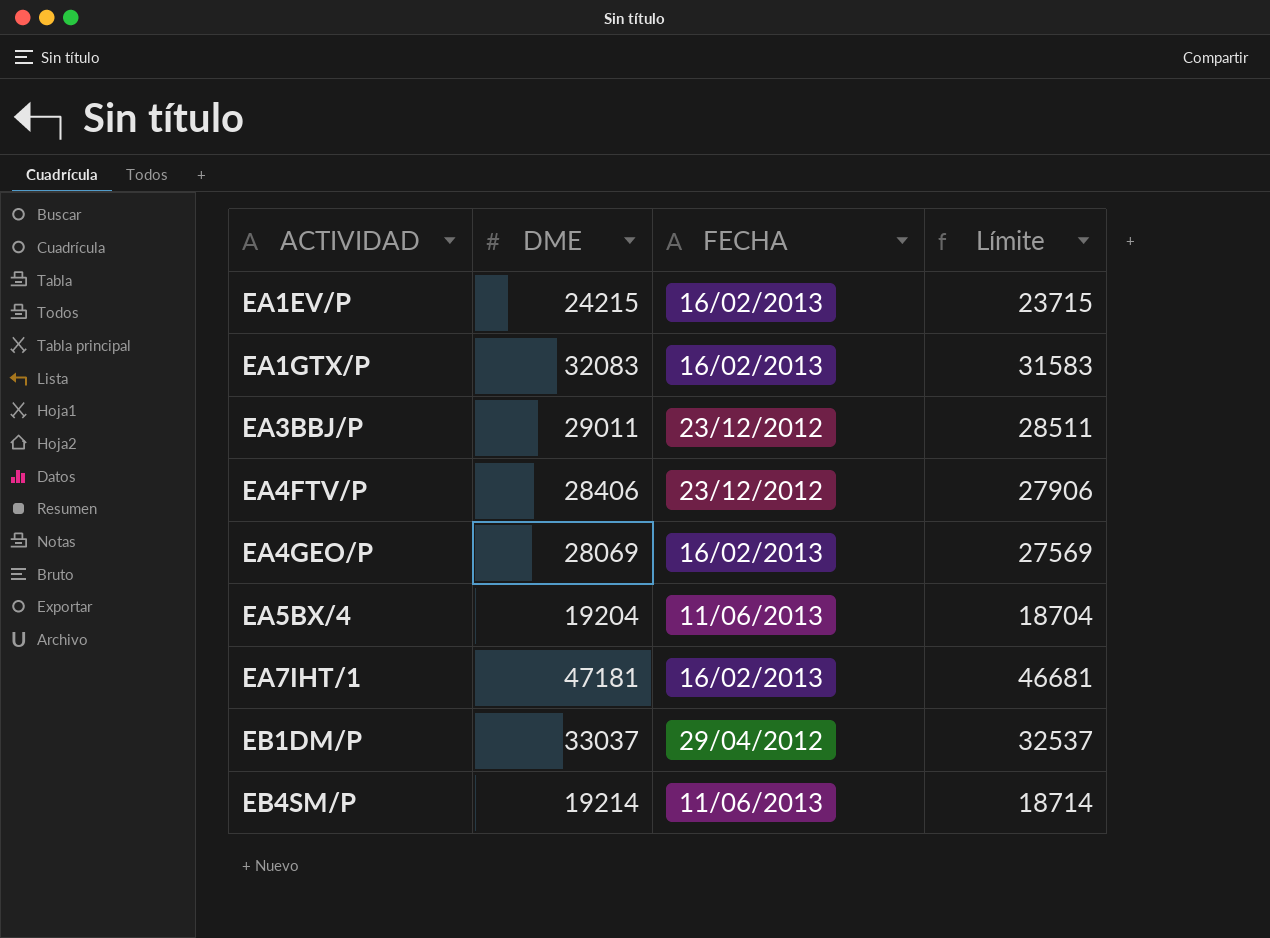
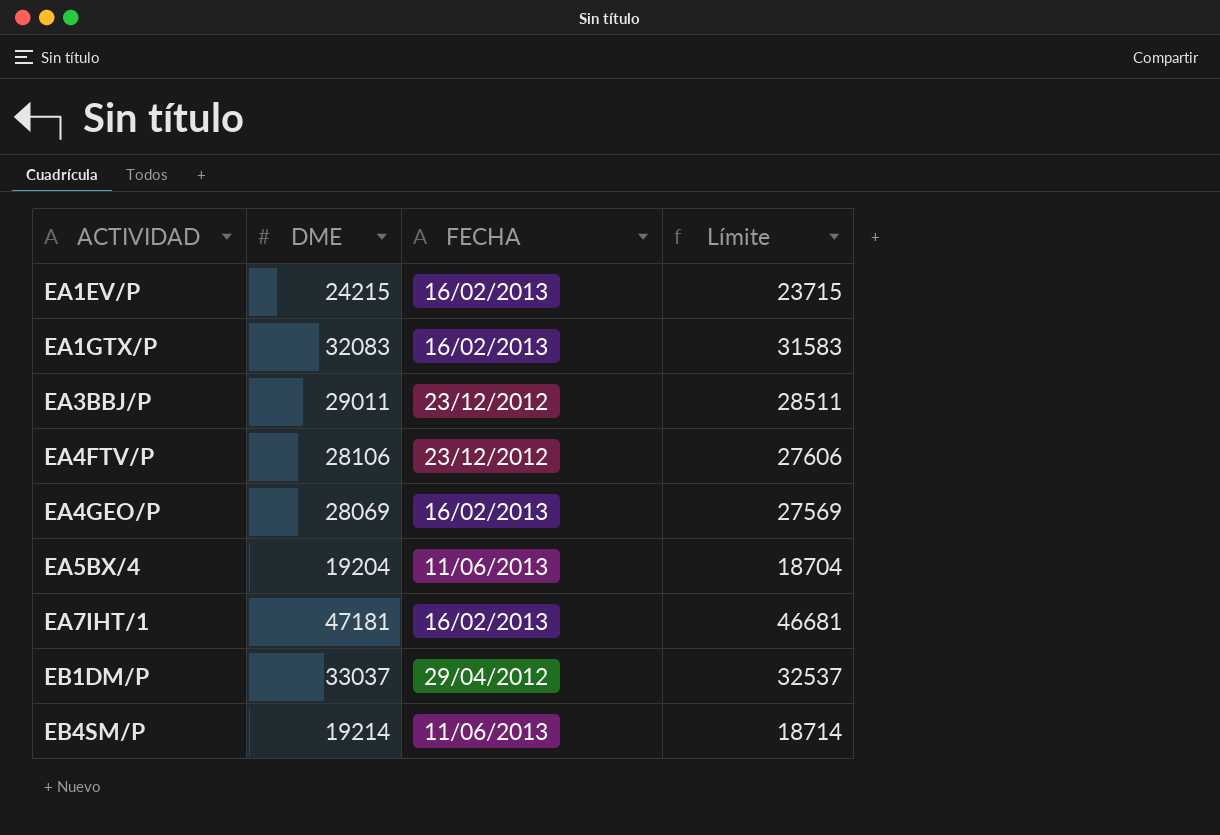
EA4FTV/P | DME: 28406 -> 28106
EA4FTV/P | Límite: 27906 -> 27606

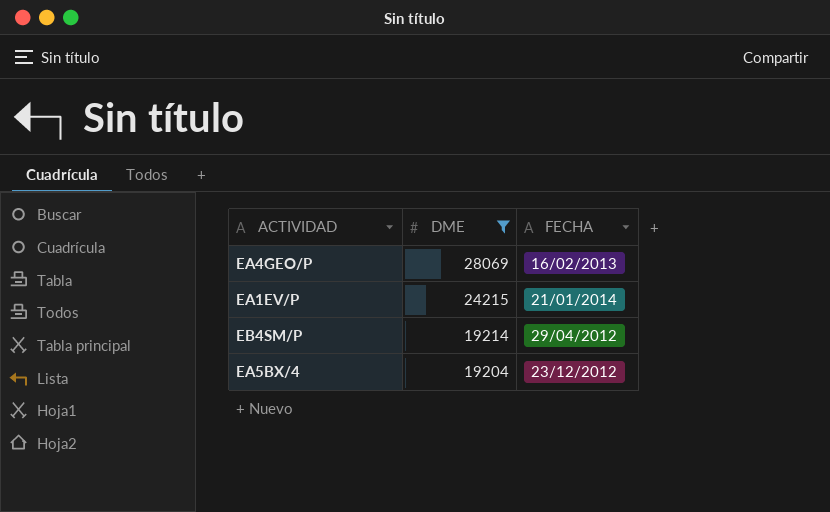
filter: none -> DME <= 28069
row order: ACTIVIDAD ascending -> DME descending
column Límite | formula: [DME] - 500 -> none
EA1EV/P | FECHA: 16/02/2013 -> 21/01/2014
EB4SM/P | FECHA: 11/06/2013 -> 29/04/2012
EA5BX/4 | FECHA: 11/06/2013 -> 23/12/2012

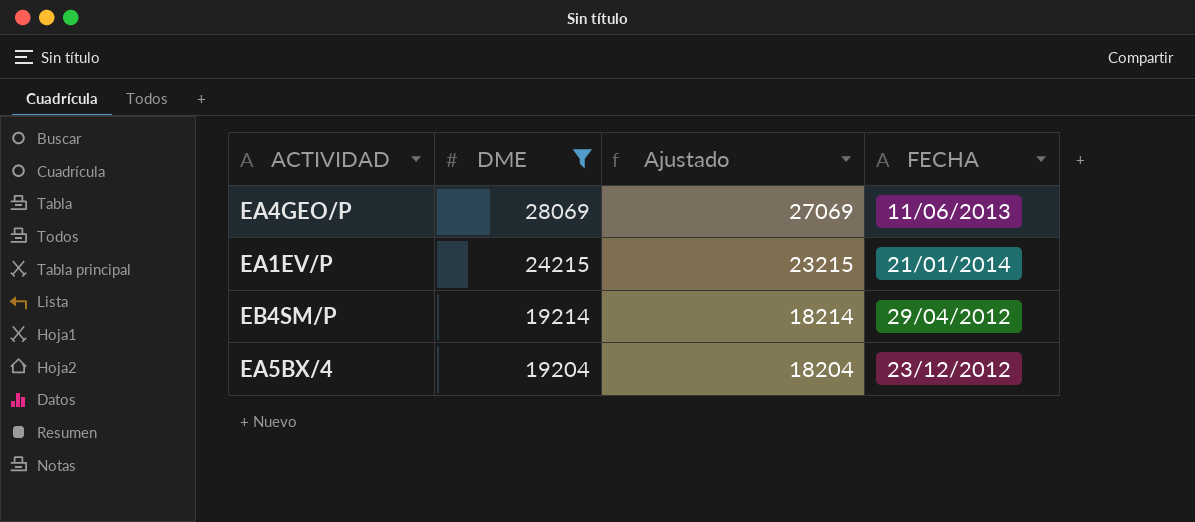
column Ajustado | formula: none -> [DME] - 1000
EA4GEO/P | FECHA: 16/02/2013 -> 11/06/2013

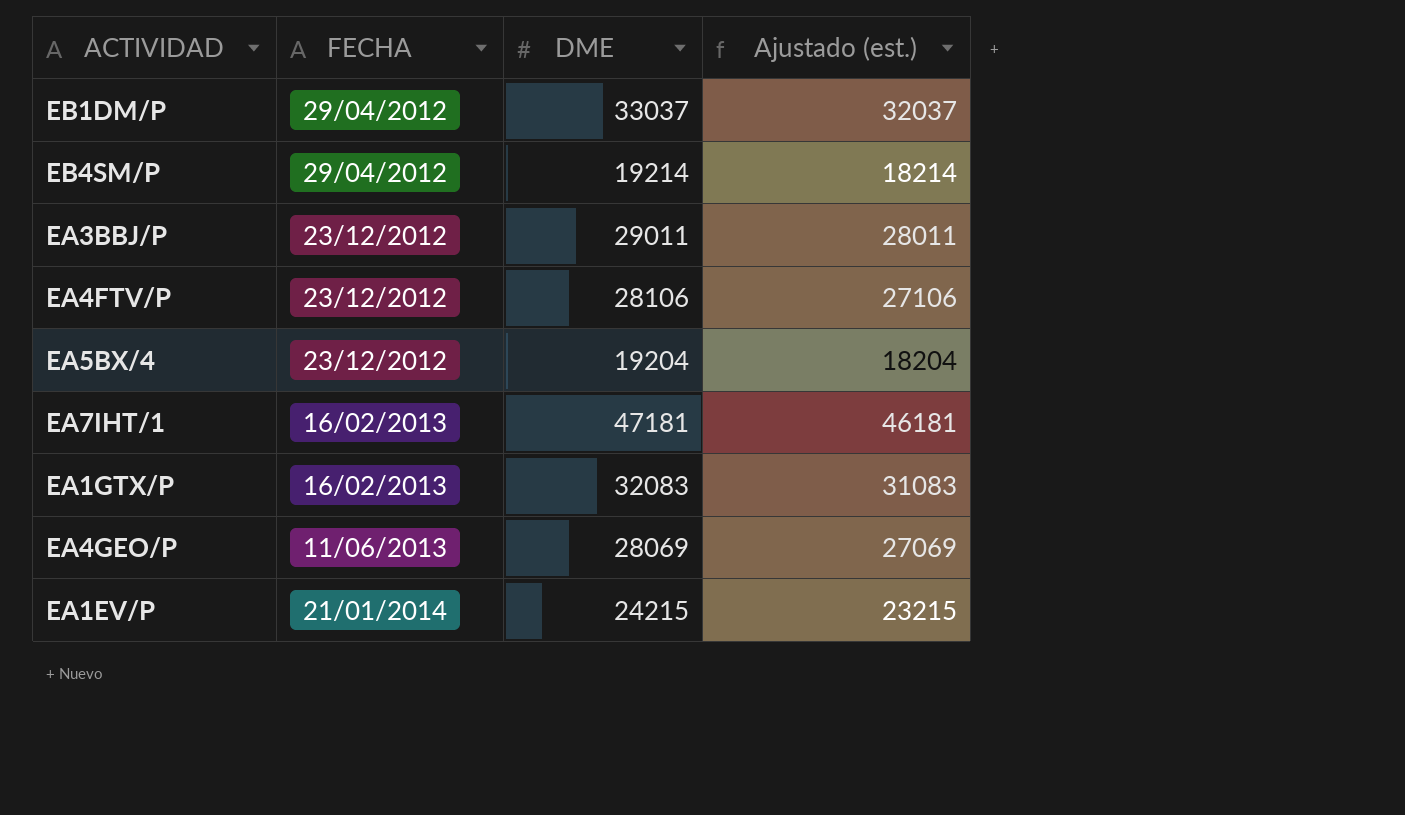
filter: DME <= 28069 -> none
row order: DME descending -> FECHA ascending
column FECHA | position: 4 -> 2
column name: Ajustado -> Ajustado (est.)

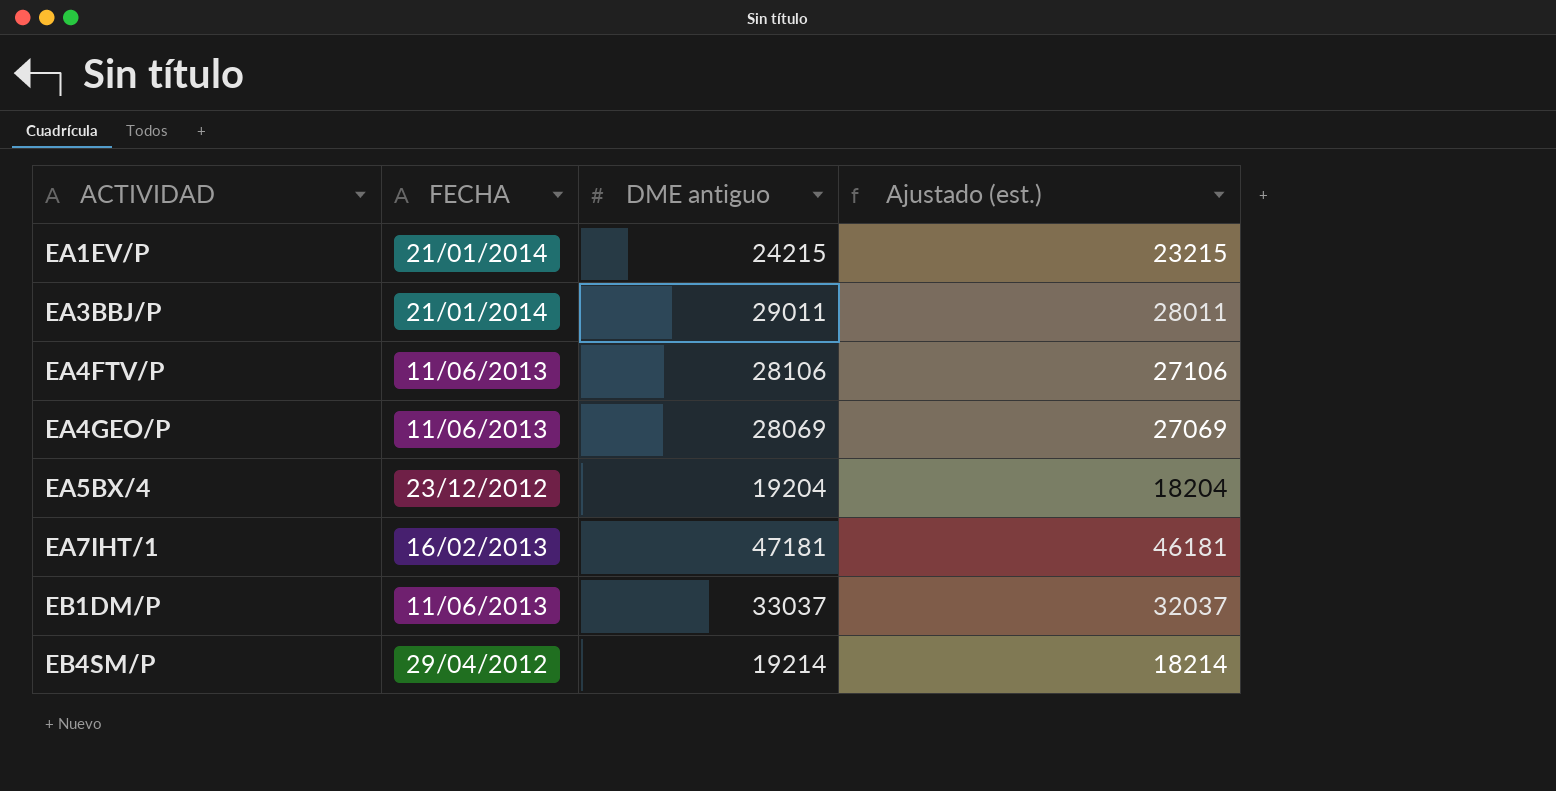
row order: FECHA ascending -> ACTIVIDAD ascending
column name: DME -> DME antiguo
row EA1GTX/P: 16/02/2013 | 32083 | 31083 -> none
EA3BBJ/P | FECHA: 23/12/2012 -> 21/01/2014
EA4FTV/P | FECHA: 23/12/2012 -> 11/06/2013
EB1DM/P | FECHA: 29/04/2012 -> 11/06/2013

